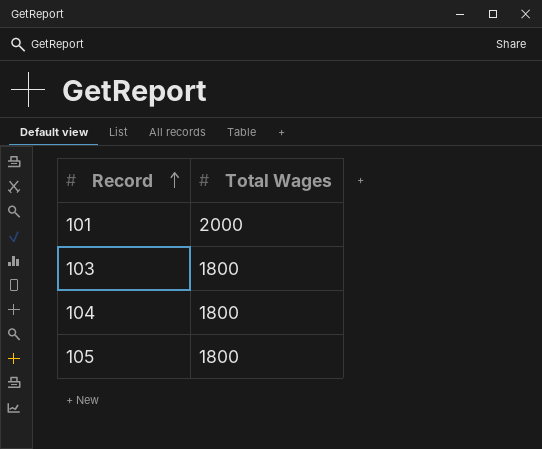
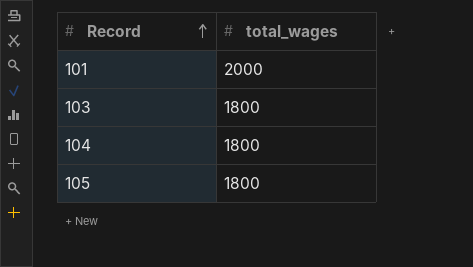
column name: Total Wages -> total_wages

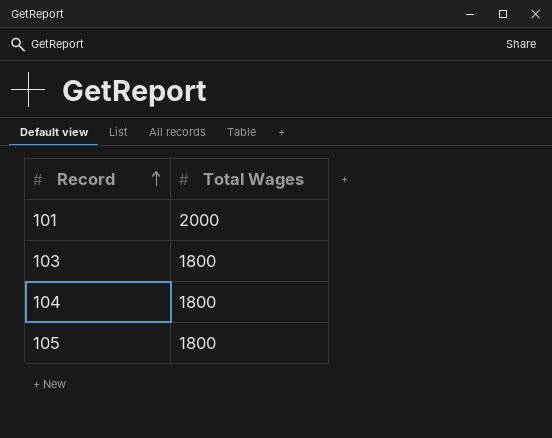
column name: total_wages -> Total Wages

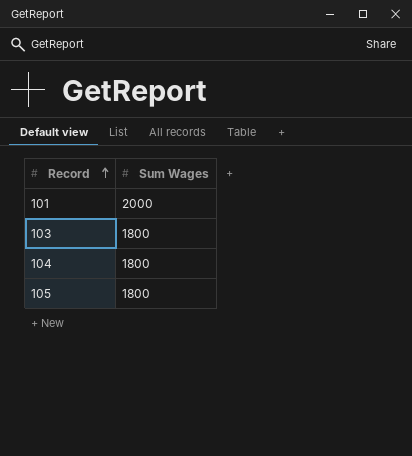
column name: Total Wages -> Sum Wages

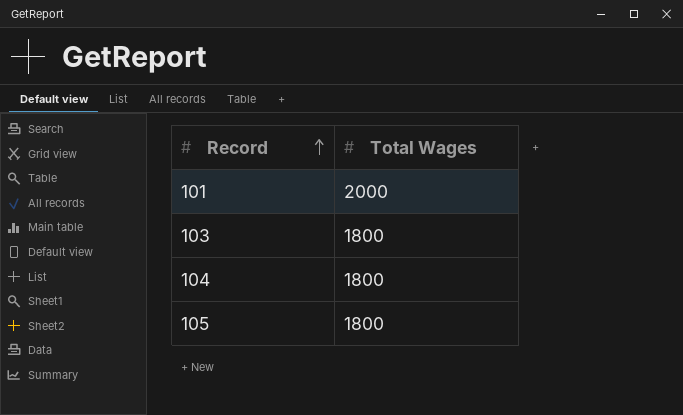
column name: Sum Wages -> Total Wages

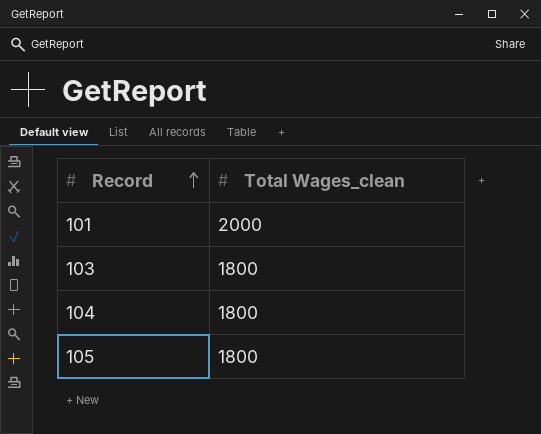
column name: Total Wages -> Total Wages_clean

